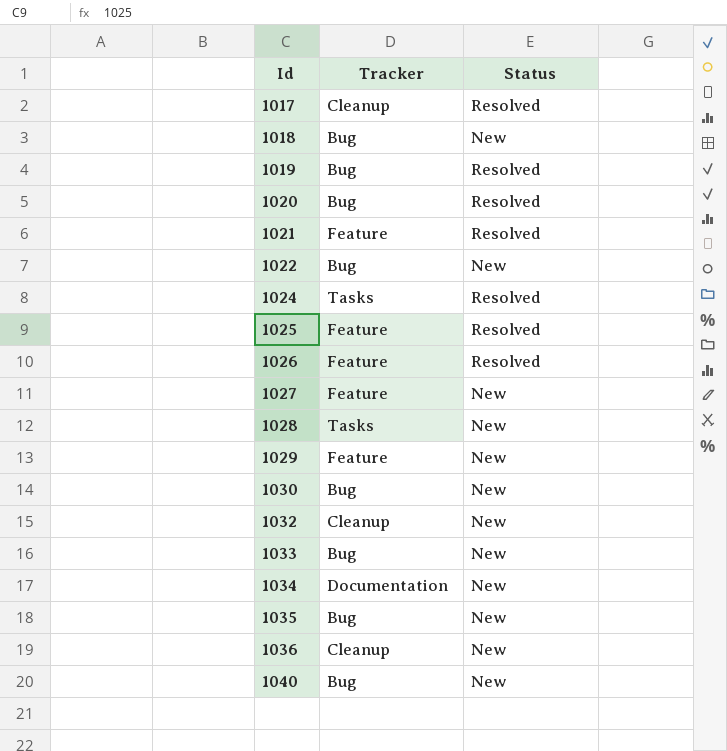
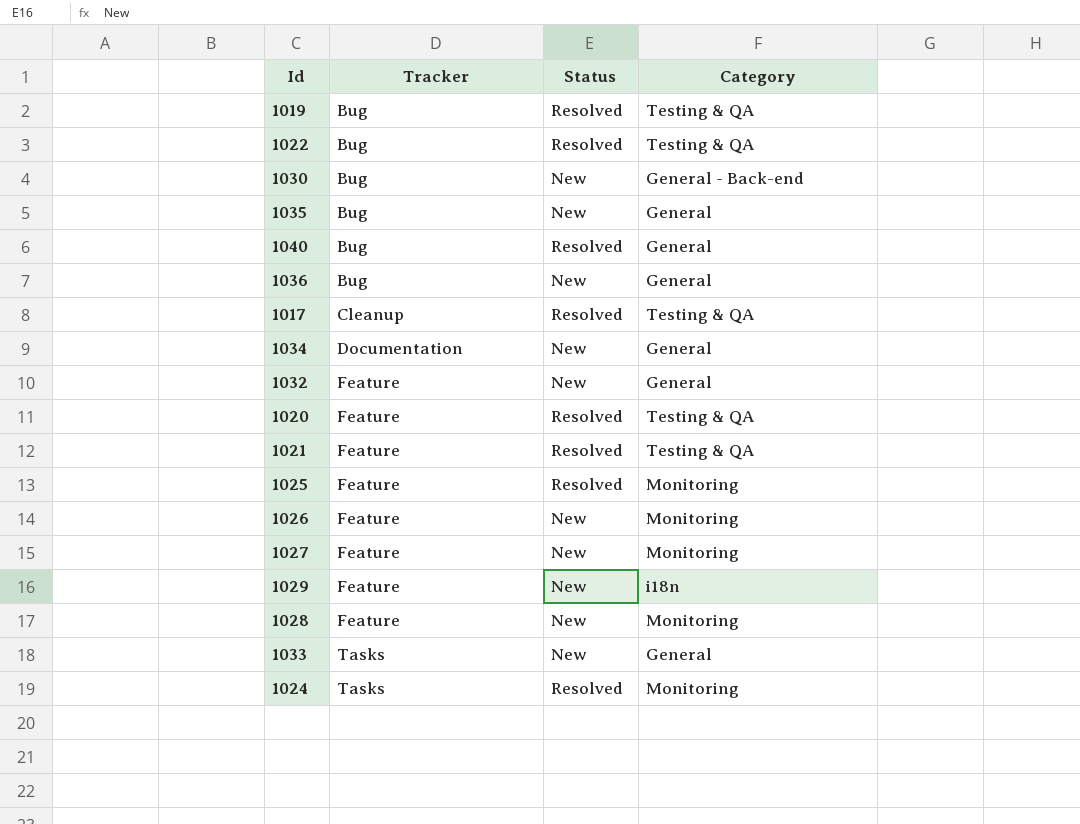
row order: Id ascending -> Tracker ascending
column Category | position: none -> 4
row 1018: Bug | New -> none
1022 | Status: New -> Resolved
1040 | Status: New -> Resolved
1036 | Tracker: Cleanup -> Bug
1032 | Tracker: Cleanup -> Feature
1020 | Tracker: Bug -> Feature
1026 | Status: Resolved -> New
1028 | Tracker: Tasks -> Feature
1033 | Tracker: Bug -> Tasks

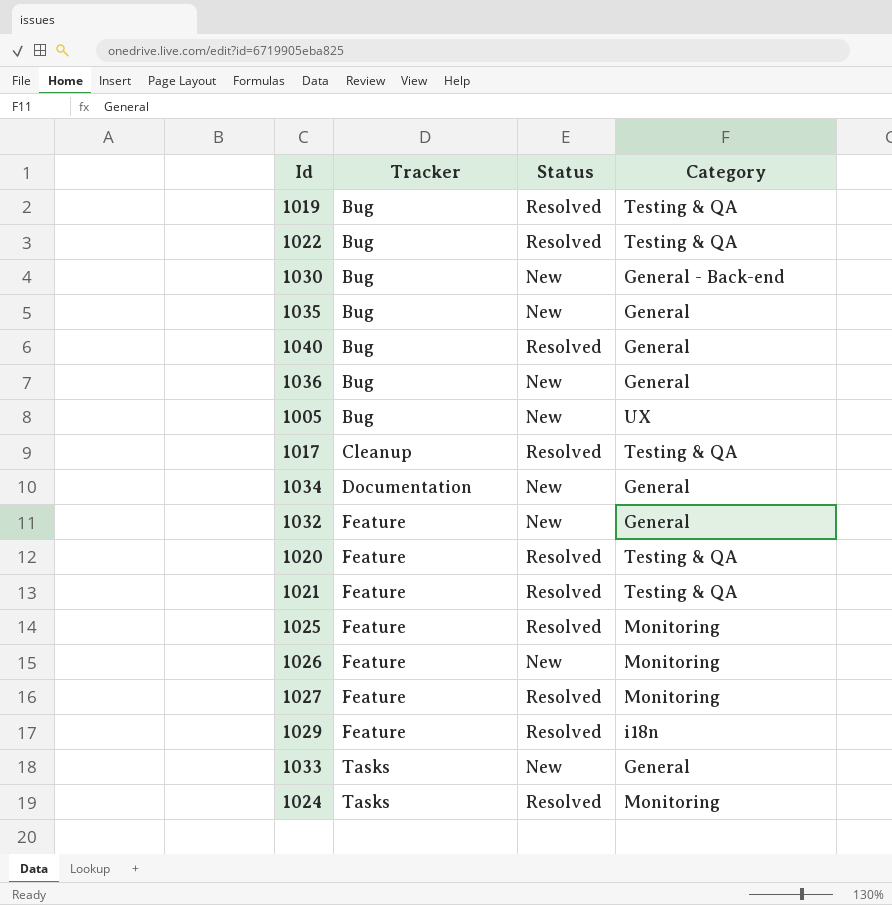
row 1028: Feature | New | Monitoring -> none
row 1005: none -> Bug | New | UX
1027 | Status: New -> Resolved
1029 | Status: New -> Resolved

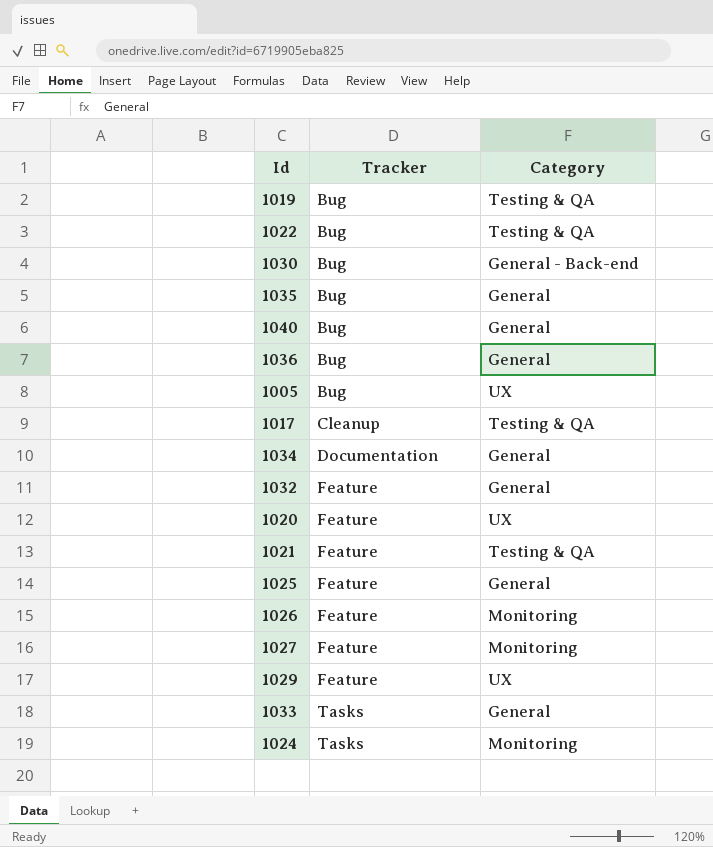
column Status | position: 3 -> none
1020 | Category: Testing & QA -> UX
1025 | Category: Monitoring -> General
1029 | Category: i18n -> UX

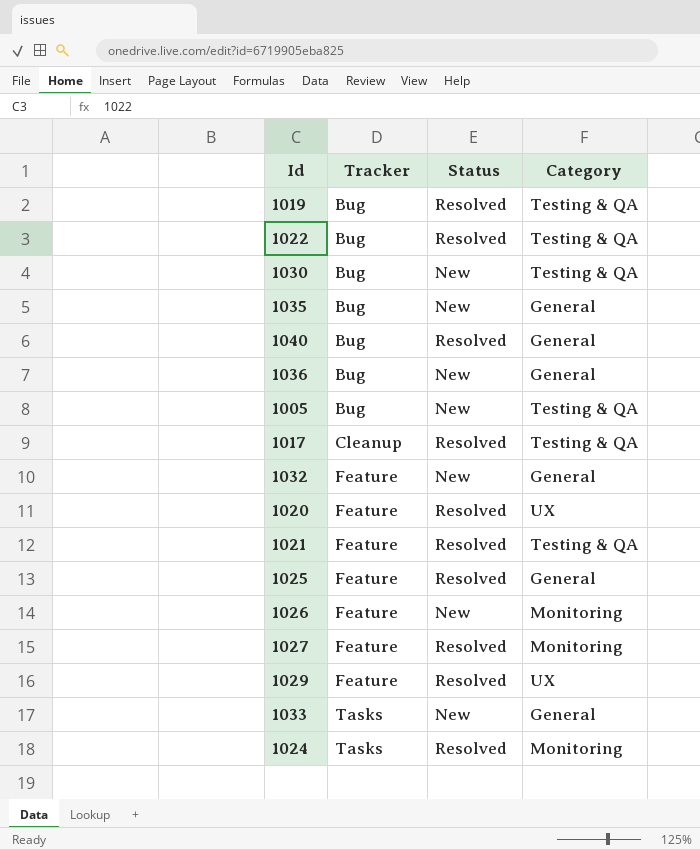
column Status | position: none -> 3
row 1034: Documentation | General -> none
1030 | Category: General - Back-end -> Testing & QA
1005 | Category: UX -> Testing & QA

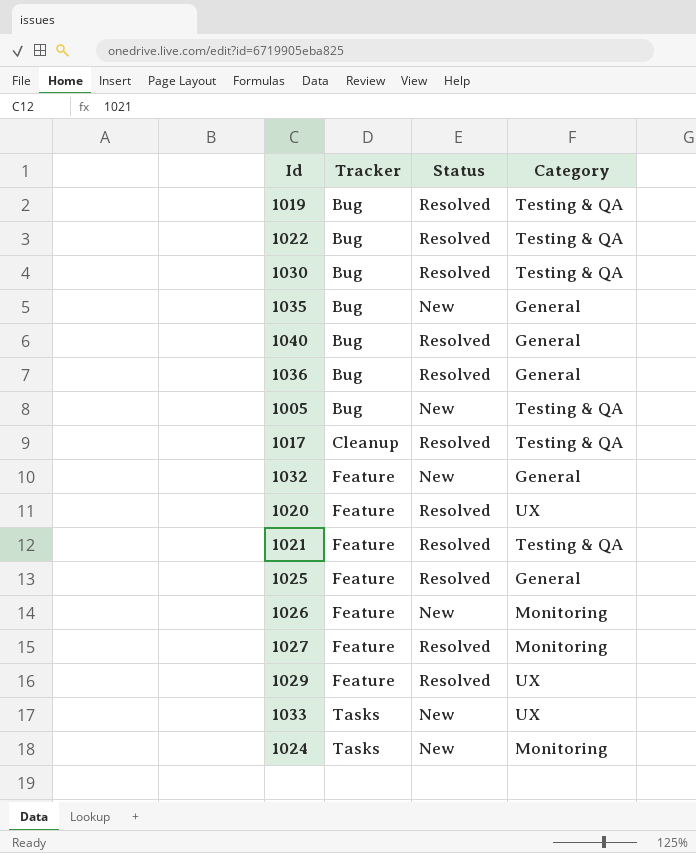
1030 | Status: New -> Resolved
1036 | Status: New -> Resolved
1033 | Category: General -> UX
1024 | Status: Resolved -> New

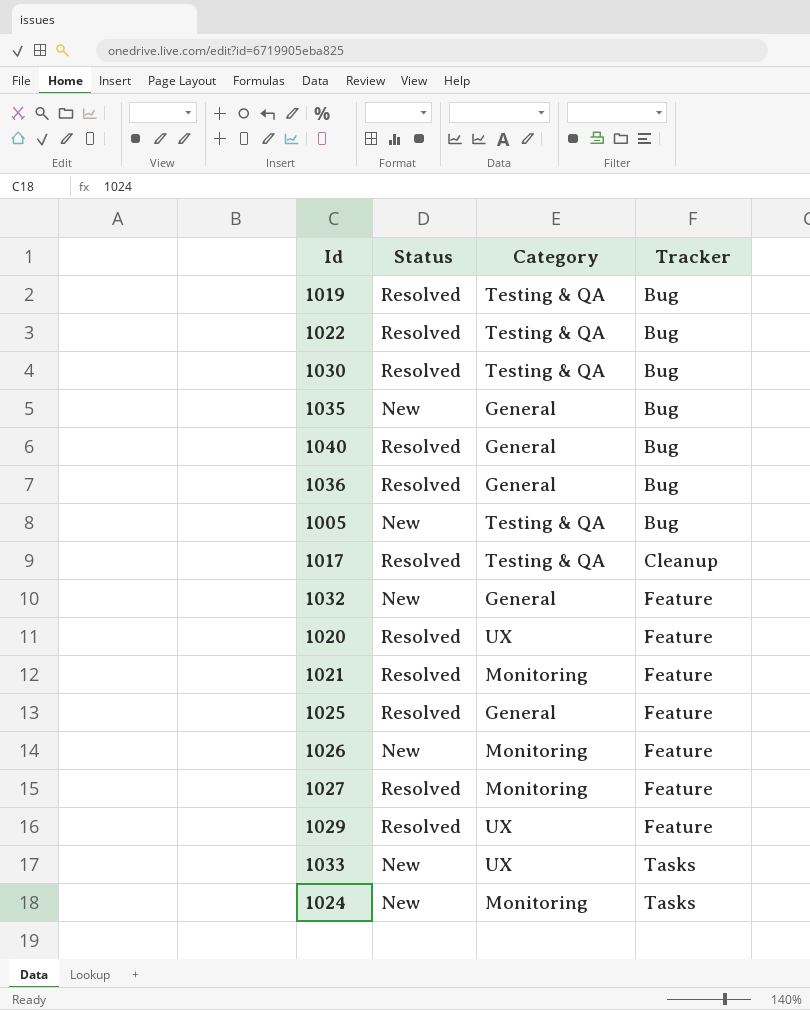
column Tracker | position: 2 -> 4
1021 | Category: Testing & QA -> Monitoring

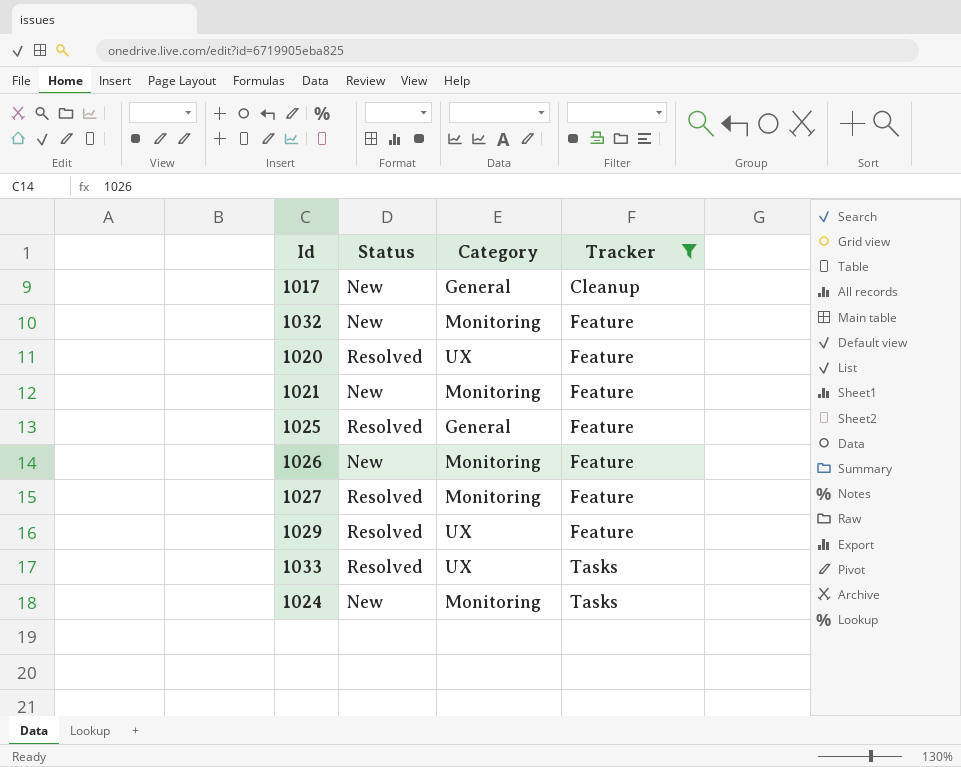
filter: none -> Tracker != Bug
1017 | Status: Resolved -> New
1017 | Category: Testing & QA -> General
1032 | Category: General -> Monitoring
1021 | Status: Resolved -> New
1033 | Status: New -> Resolved

